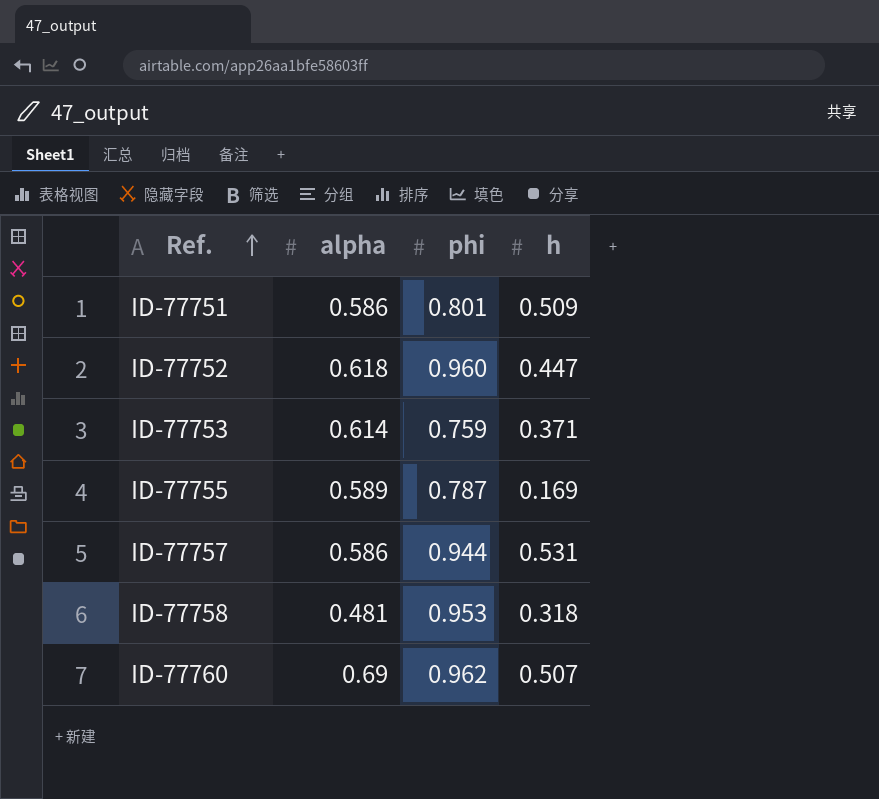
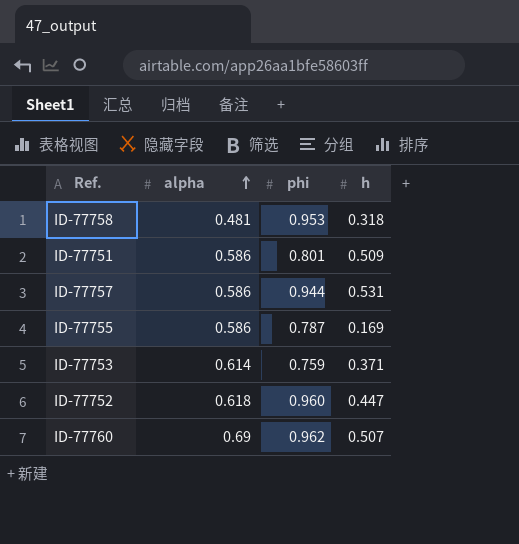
row order: Ref. ascending -> alpha ascending
ID-77755 | alpha: 0.589 -> 0.586

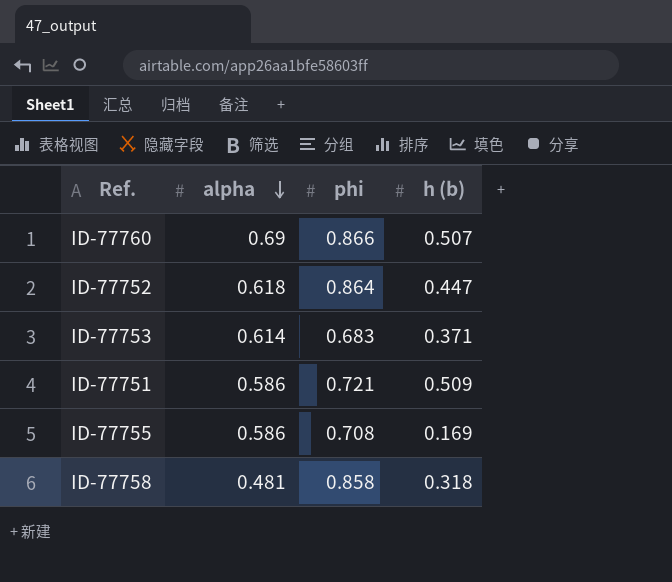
row order: alpha ascending -> alpha descending
column name: h -> h (b)
row ID-77757: 0.586 | 0.944 | 0.531 -> none
ID-77760 | phi: 0.962 -> 0.866
ID-77752 | phi: 0.960 -> 0.864
ID-77753 | phi: 0.759 -> 0.683
ID-77751 | phi: 0.801 -> 0.721
ID-77755 | phi: 0.787 -> 0.708
ID-77758 | phi: 0.953 -> 0.858

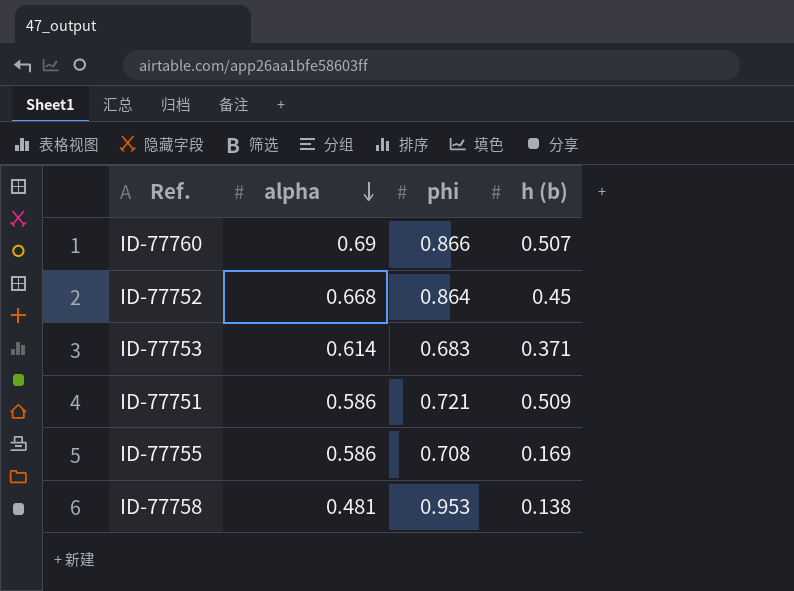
ID-77752 | alpha: 0.618 -> 0.668
ID-77752 | h (b): 0.447 -> 0.45
ID-77758 | phi: 0.858 -> 0.953
ID-77758 | h (b): 0.318 -> 0.138

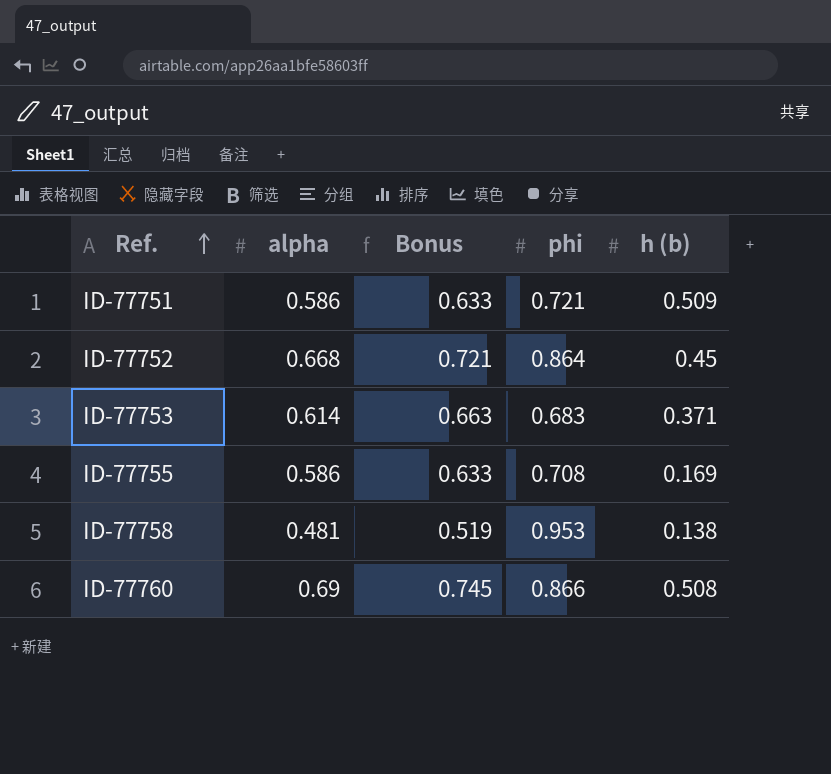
row order: alpha descending -> Ref. ascending
column Bonus | formula: none -> [alpha] * 1.08
ID-77760 | h (b): 0.507 -> 0.508

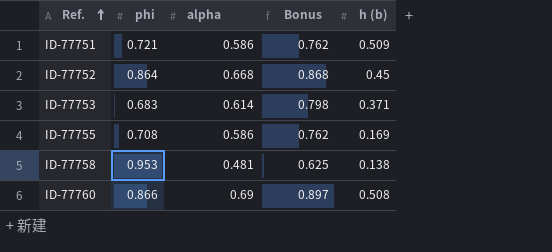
column phi | position: 4 -> 2
column Bonus | formula: [alpha] * 1.08 -> [alpha] * 1.3

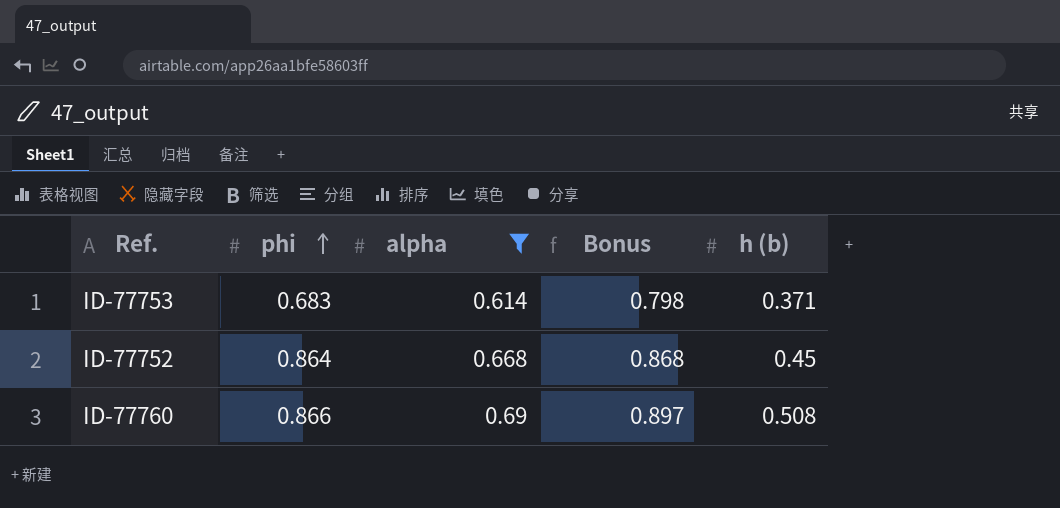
filter: none -> alpha >= 0.614
row order: Ref. ascending -> phi ascending

